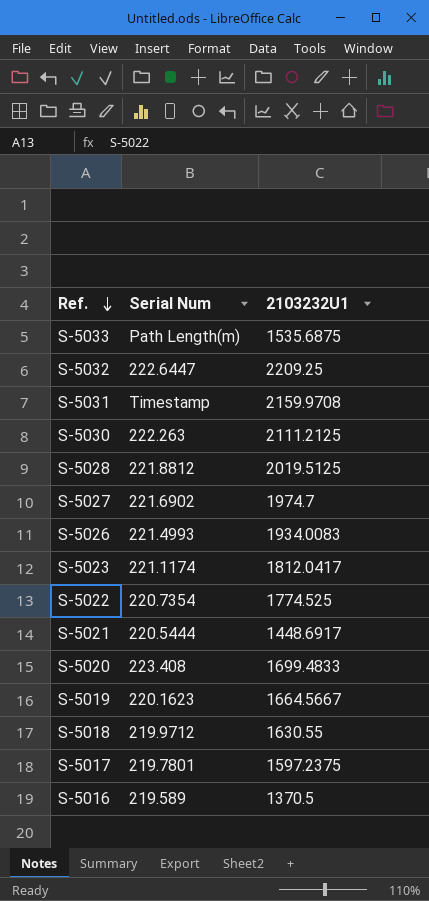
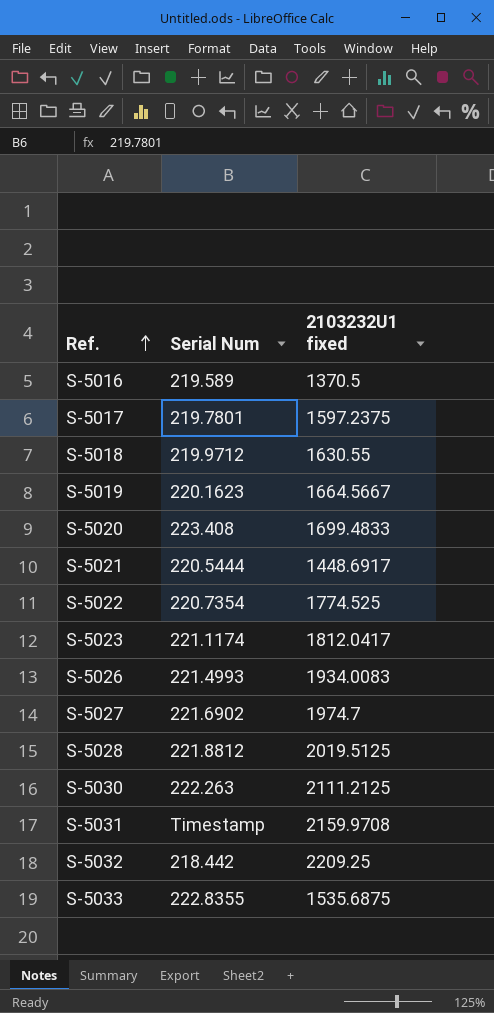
row order: Ref. descending -> Ref. ascending
column name: 2103232U1 -> 2103232U1 fixed
S-5032 | Serial Num: 222.6447 -> 218.442
S-5033 | Serial Num: Path Length(m) -> 222.8355

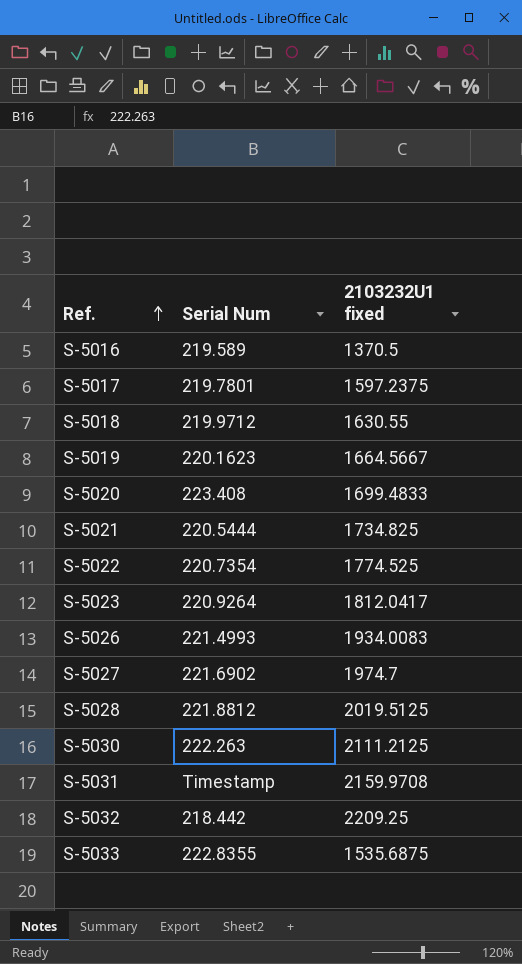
S-5021 | 2103232U1 fixed: 1448.6917 -> 1734.825
S-5023 | Serial Num: 221.1174 -> 220.9264

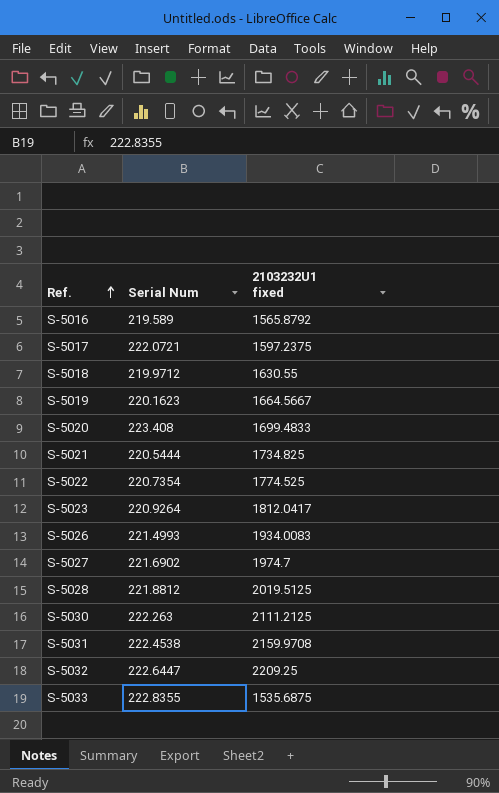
S-5016 | 2103232U1 fixed: 1370.5 -> 1565.8792
S-5017 | Serial Num: 219.7801 -> 222.0721
S-5031 | Serial Num: Timestamp -> 222.4538
S-5032 | Serial Num: 218.442 -> 222.6447

